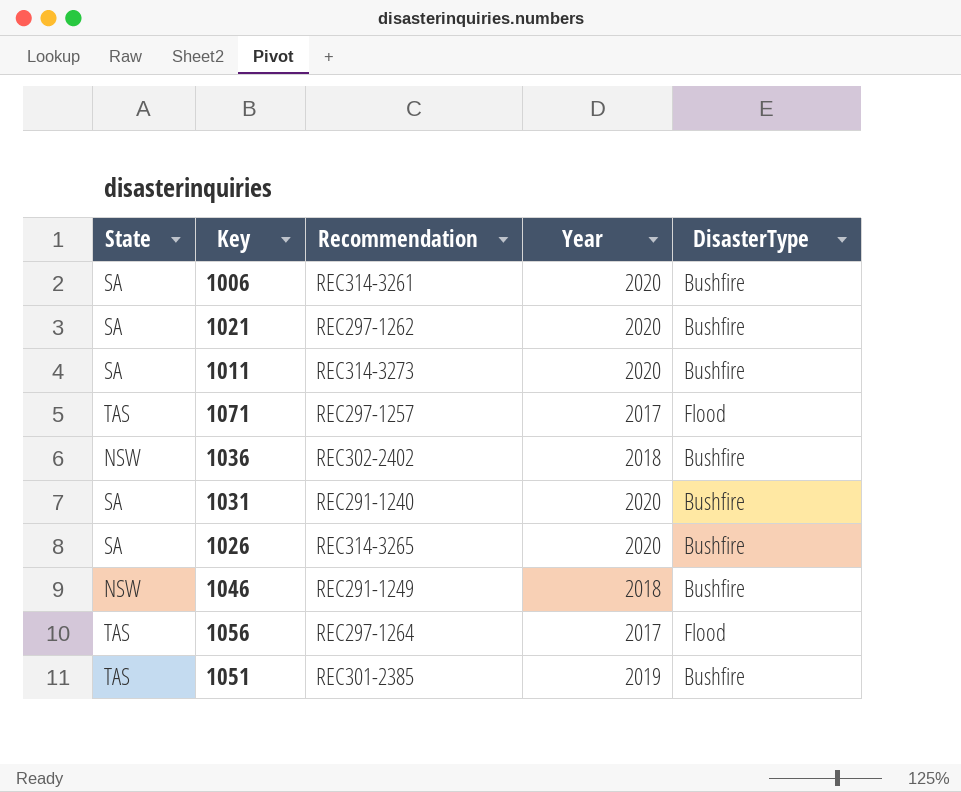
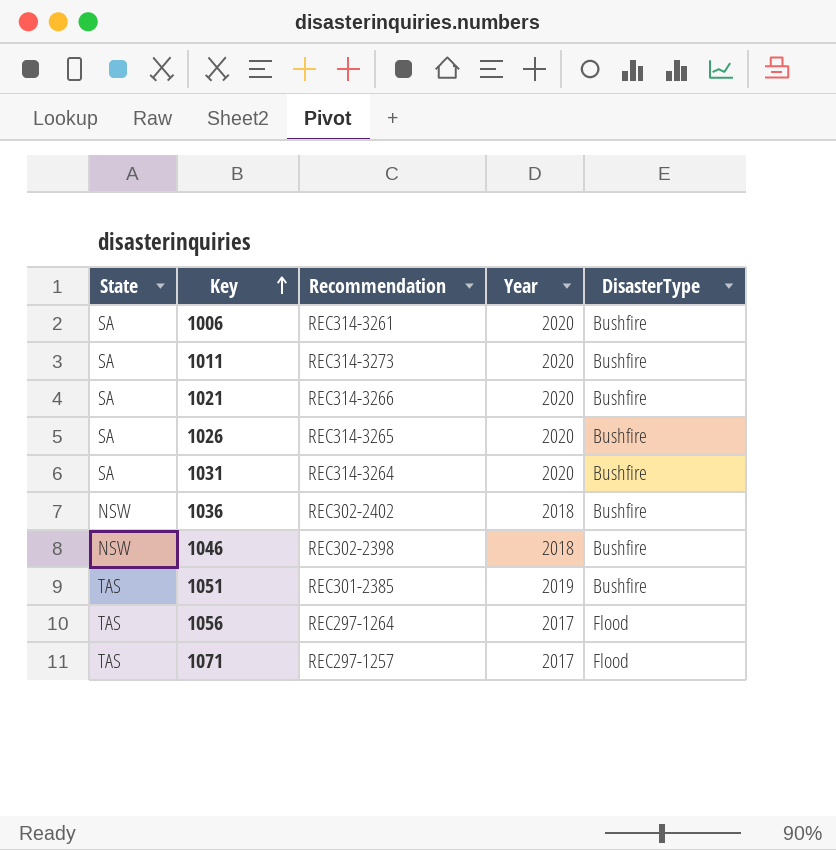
row order: none -> Key ascending
1021 | Recommendation: REC297-1262 -> REC314-3266
1031 | Recommendation: REC291-1240 -> REC314-3264
1046 | Recommendation: REC291-1249 -> REC302-2398

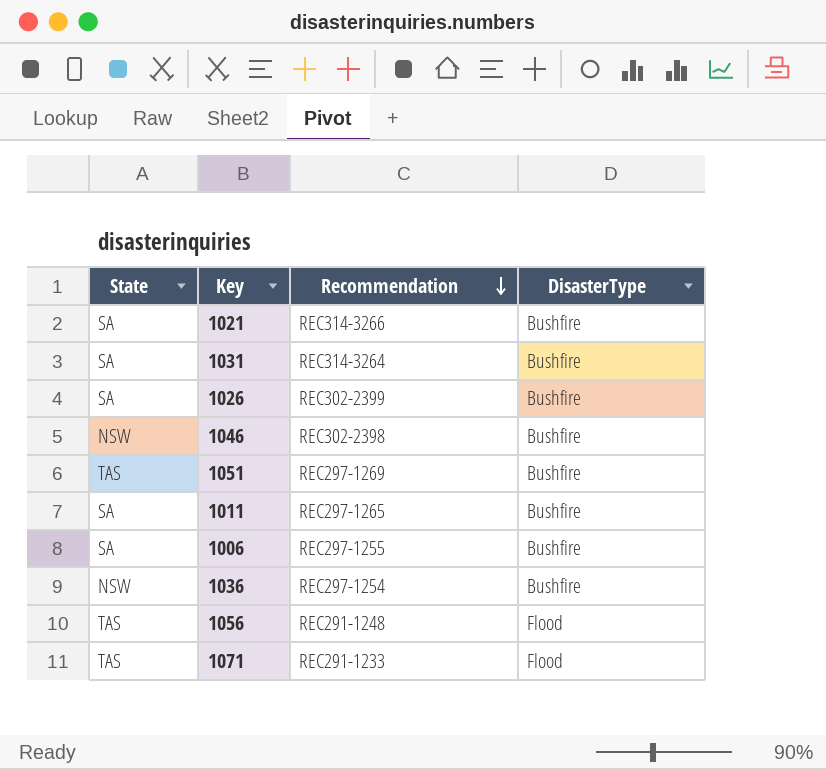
row order: Key ascending -> Recommendation descending
column Year | position: 4 -> none
1026 | Recommendation: REC314-3265 -> REC302-2399
1051 | Recommendation: REC301-2385 -> REC297-1269
1011 | Recommendation: REC314-3273 -> REC297-1265
1006 | Recommendation: REC314-3261 -> REC297-1255
1036 | Recommendation: REC302-2402 -> REC297-1254
1056 | Recommendation: REC297-1264 -> REC291-1248
1071 | Recommendation: REC297-1257 -> REC291-1233

